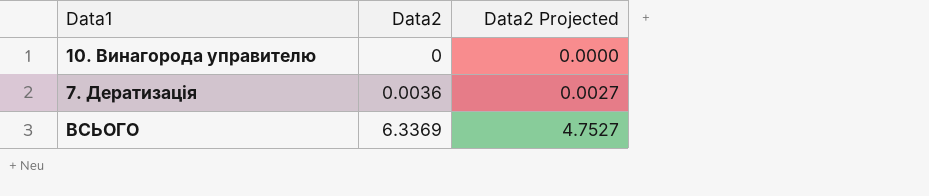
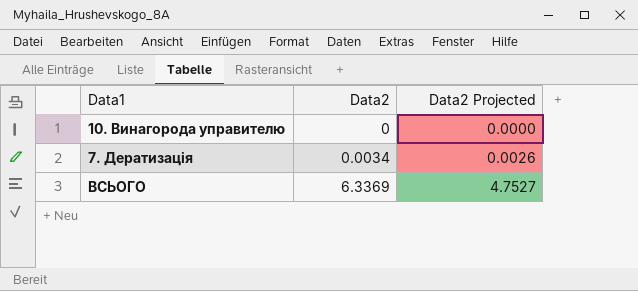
7. Дератизація | Data2: 0.0036 -> 0.0034
7. Дератизація | Data2 Projected: 0.0027 -> 0.0026

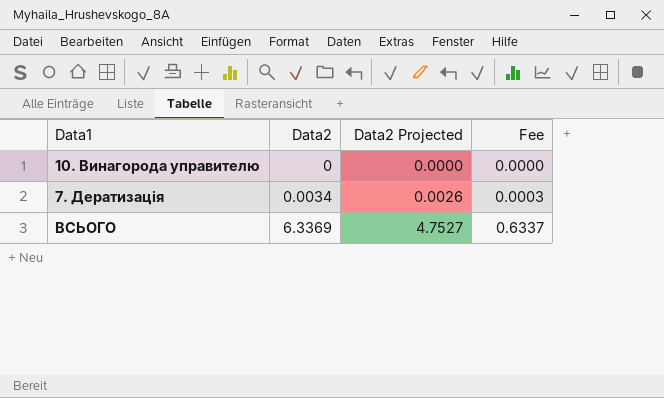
column Fee | formula: none -> [Data2] * 0.1

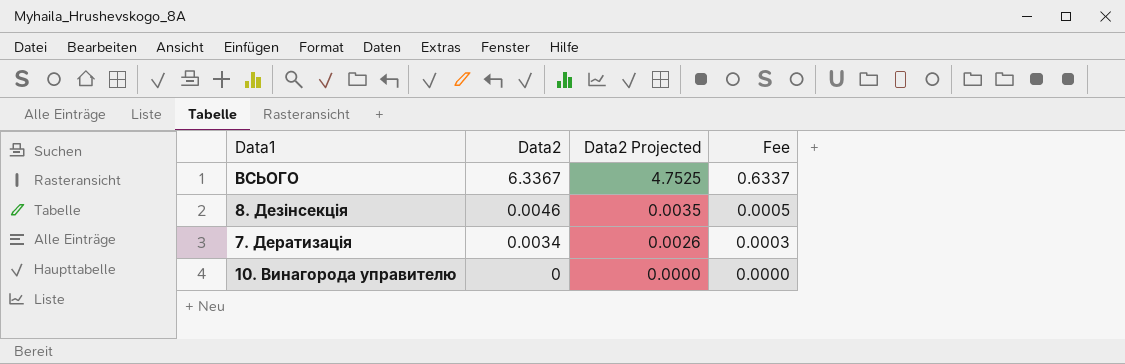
row order: Data2 ascending -> Data2 descending
ВСЬОГО | Data2: 6.3369 -> 6.3367
ВСЬОГО | Data2 Projected: 4.7527 -> 4.7525
row 8. Дезінсекція: none -> 0.0046 | 0.0035 | 0.0005

